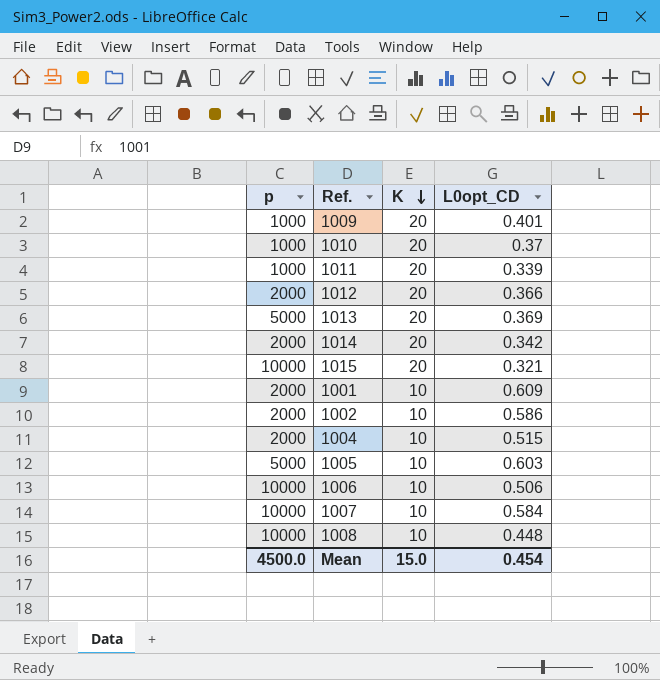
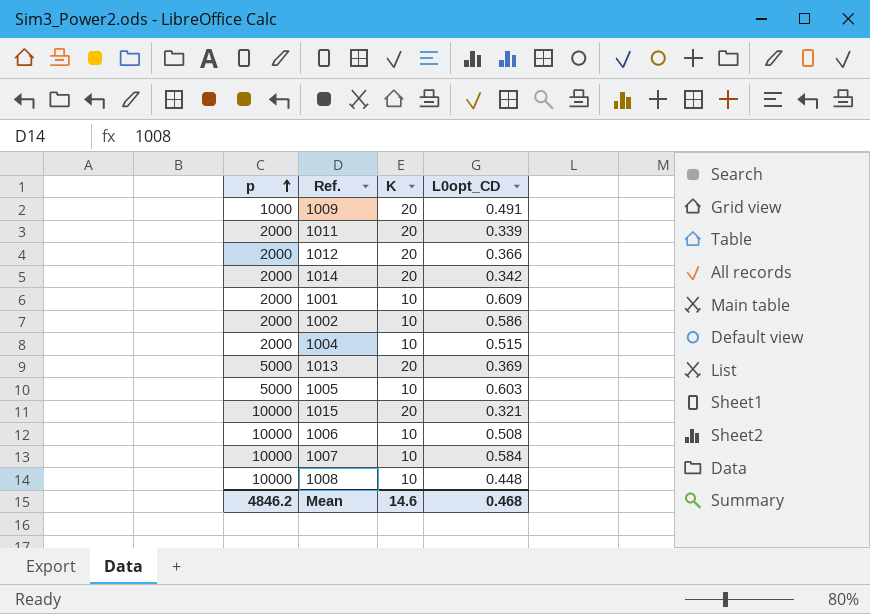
row order: K descending -> p ascending
row 1010: 1000 | 20 | 0.37 -> none
1009 | L0opt_CD: 0.401 -> 0.491
1011 | p: 1000 -> 2000
1006 | L0opt_CD: 0.506 -> 0.508
Mean | p: 4500.0 -> 4846.2
Mean | K: 15.0 -> 14.6
Mean | L0opt_CD: 0.454 -> 0.468

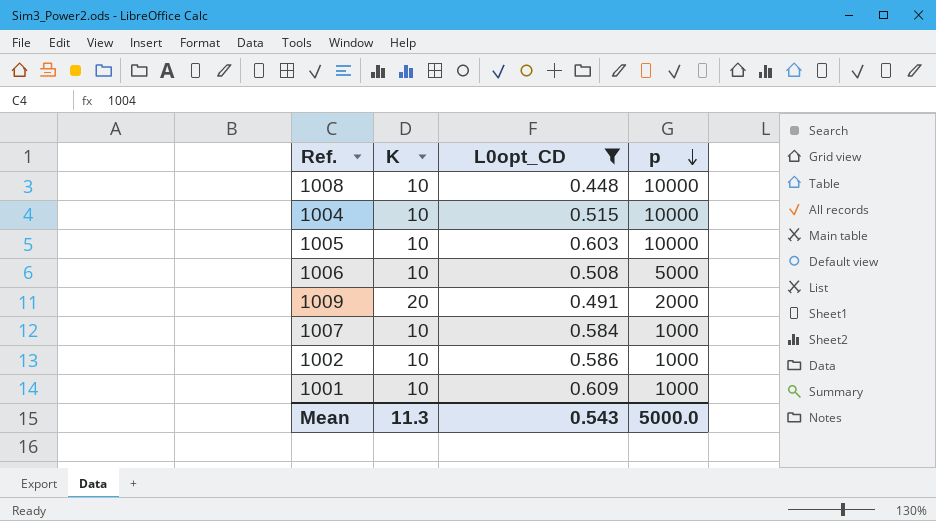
filter: none -> L0opt_CD >= 0.448
row order: p ascending -> p descending
column p | position: 1 -> 4
1004 | p: 2000 -> 10000
1005 | p: 5000 -> 10000
1006 | p: 10000 -> 5000
1009 | p: 1000 -> 2000
1007 | p: 10000 -> 1000
1002 | p: 2000 -> 1000
1001 | p: 2000 -> 1000
Mean | K: 14.6 -> 11.3
Mean | L0opt_CD: 0.468 -> 0.543
Mean | p: 4846.2 -> 5000.0

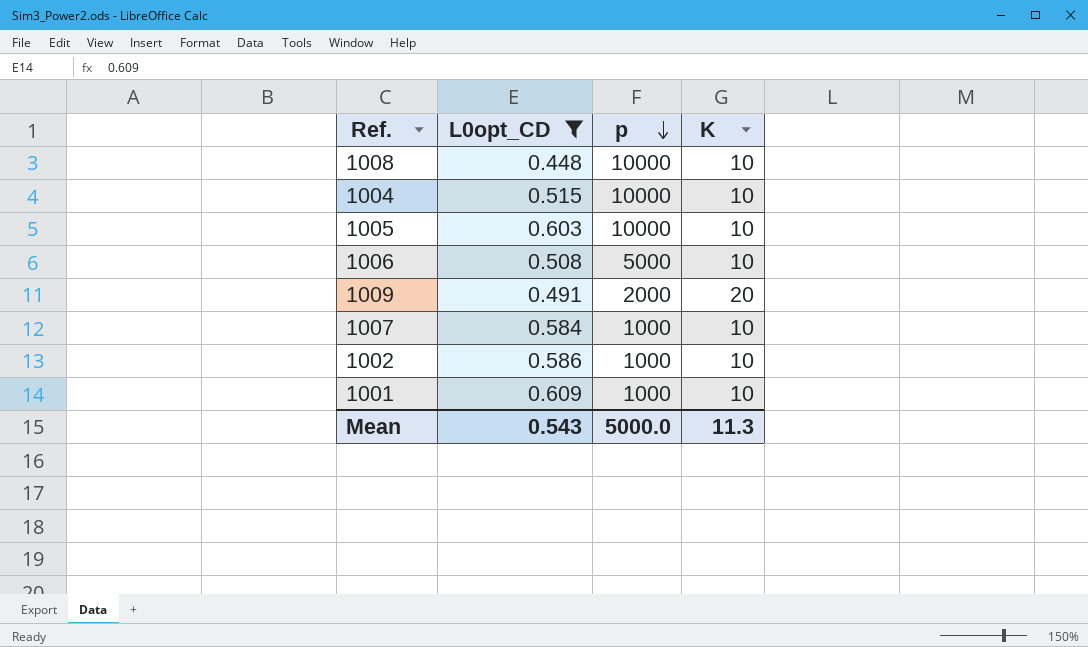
column K | position: 2 -> 4

